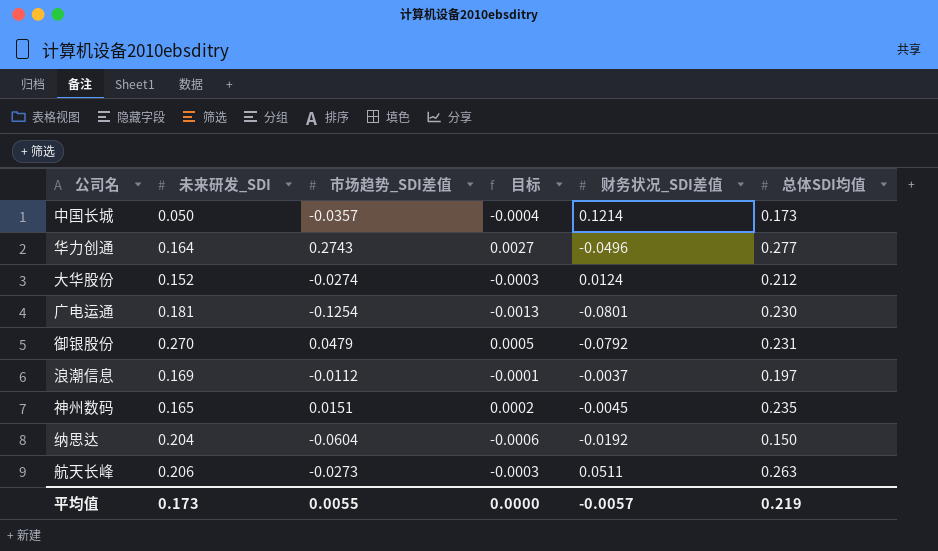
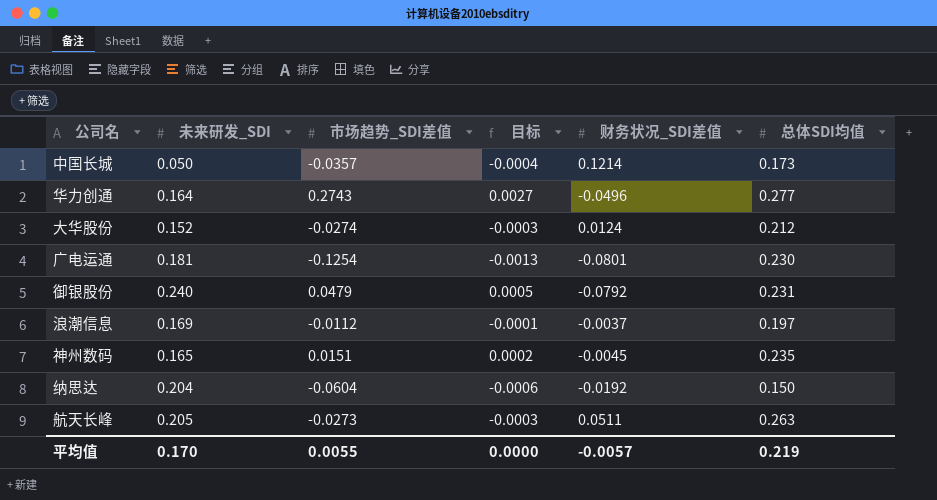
御银股份 | 未来研发_SDI: 0.270 -> 0.240
航天长峰 | 未来研发_SDI: 0.206 -> 0.205
平均值 | 未来研发_SDI: 0.173 -> 0.170

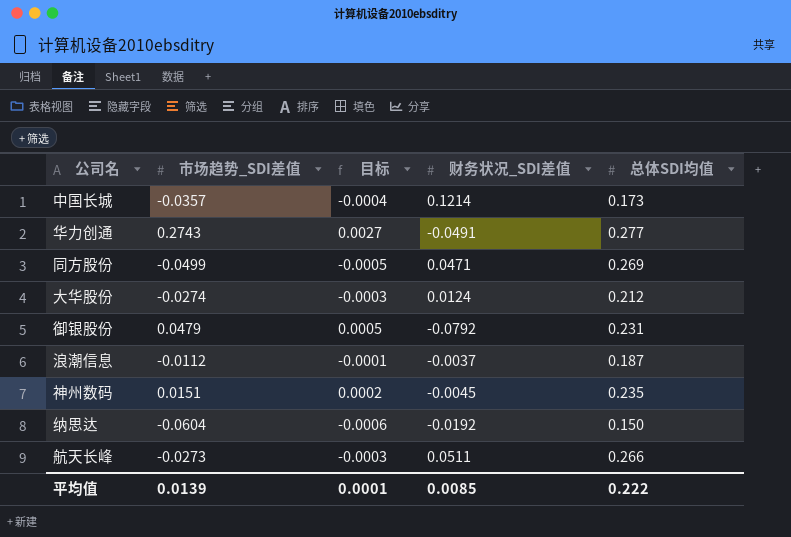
column 未来研发_SDI | position: 2 -> none
row 广电运通: 0.181 | -0.1254 | -0.0013 | -0.0801 | 0.230 -> none
华力创通 | 财务状况_SDI差值: -0.0496 -> -0.0491
row 同方股份: none -> -0.0499 | -0.0005 | 0.0471 | 0.269
浪潮信息 | 总体SDI均值: 0.197 -> 0.187
航天长峰 | 总体SDI均值: 0.263 -> 0.266
平均值 | 市场趋势_SDI差值: 0.0055 -> 0.0139
平均值 | 目标: 0.0000 -> 0.0001
平均值 | 财务状况_SDI差值: -0.0057 -> 0.0085
平均值 | 总体SDI均值: 0.219 -> 0.222

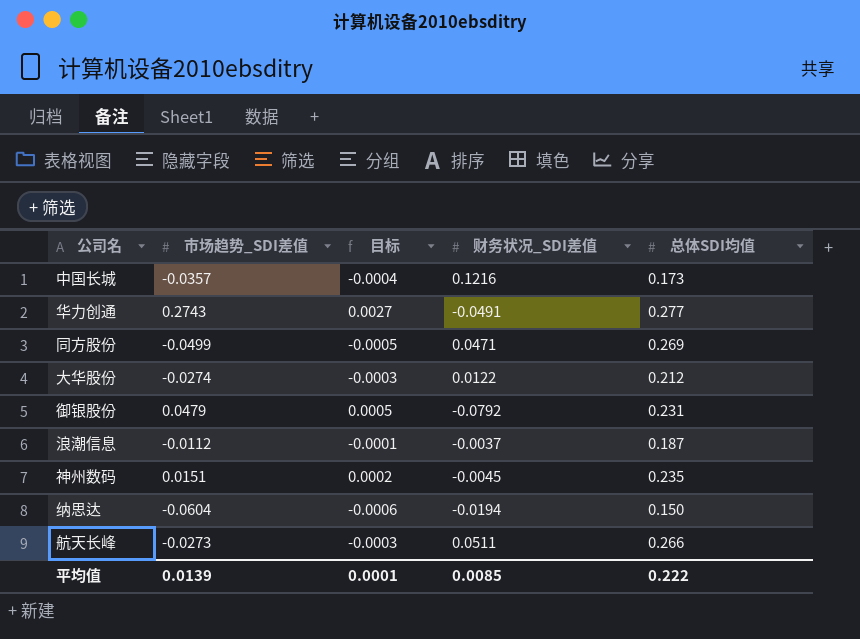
中国长城 | 财务状况_SDI差值: 0.1214 -> 0.1216
大华股份 | 财务状况_SDI差值: 0.0124 -> 0.0122
纳思达 | 财务状况_SDI差值: -0.0192 -> -0.0194

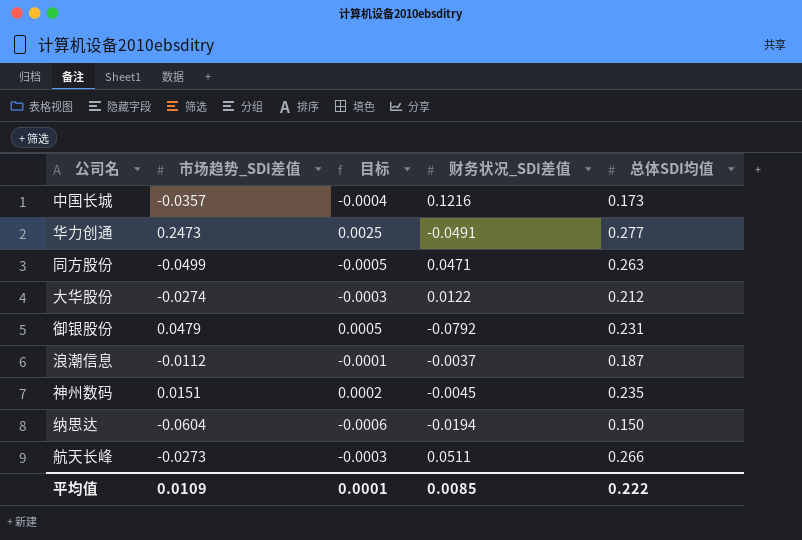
华力创通 | 市场趋势_SDI差值: 0.2743 -> 0.2473
华力创通 | 目标: 0.0027 -> 0.0025
同方股份 | 总体SDI均值: 0.269 -> 0.263
平均值 | 市场趋势_SDI差值: 0.0139 -> 0.0109

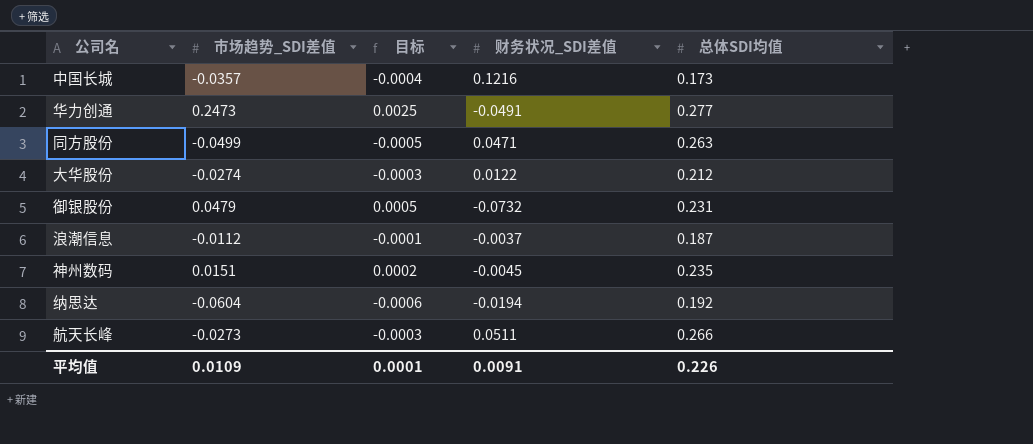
御银股份 | 财务状况_SDI差值: -0.0792 -> -0.0732
纳思达 | 总体SDI均值: 0.150 -> 0.192
平均值 | 财务状况_SDI差值: 0.0085 -> 0.0091
平均值 | 总体SDI均值: 0.222 -> 0.226

